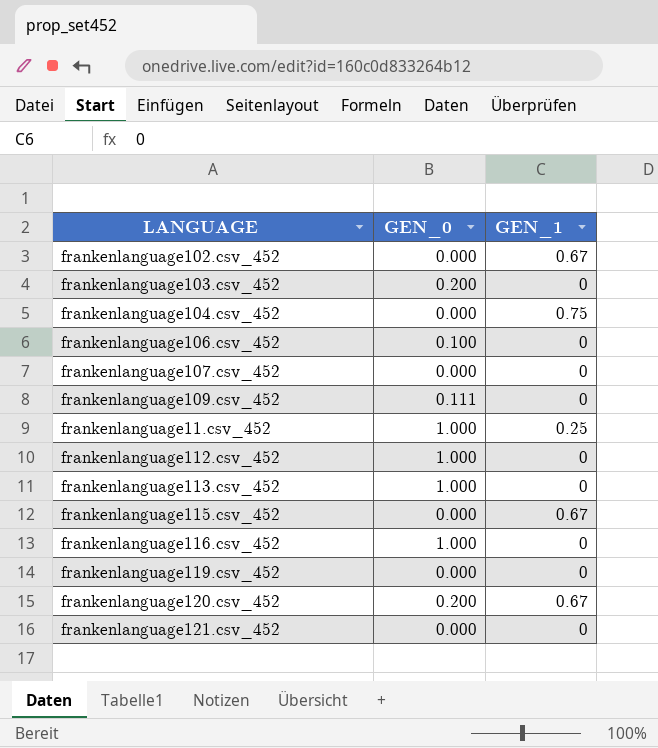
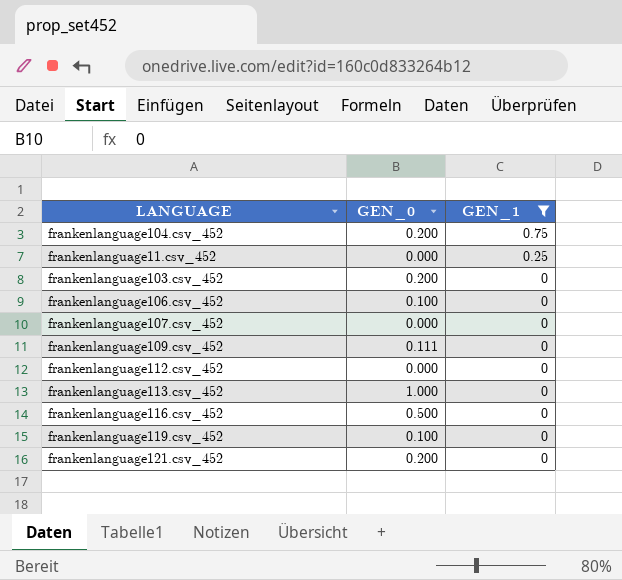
filter: none -> GEN_1 != 0.67
row order: none -> GEN_1 descending
frankenlanguage104.csv_452 | GEN_0: 0.000 -> 0.200
frankenlanguage11.csv_452 | GEN_0: 1.000 -> 0.000
frankenlanguage112.csv_452 | GEN_0: 1.000 -> 0.000
frankenlanguage116.csv_452 | GEN_0: 1.000 -> 0.500
frankenlanguage119.csv_452 | GEN_0: 0.000 -> 0.100
frankenlanguage121.csv_452 | GEN_0: 0.000 -> 0.200

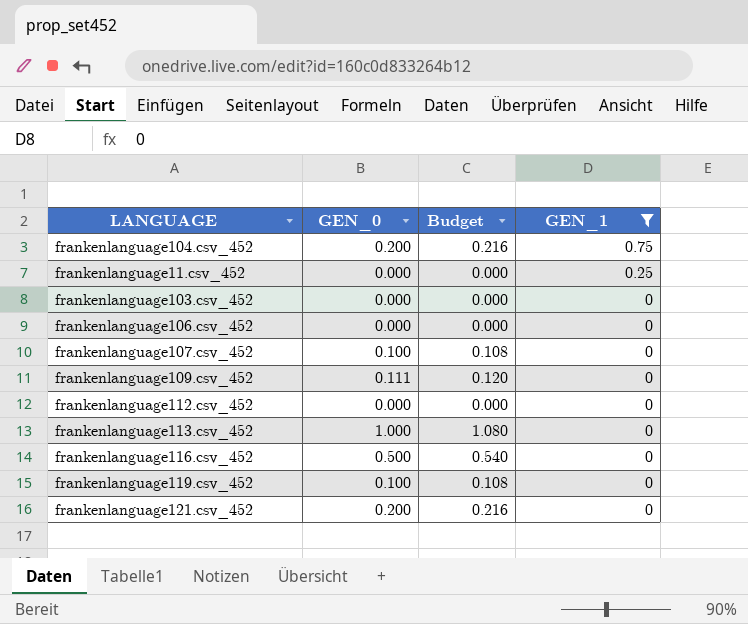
column Budget | formula: none -> [GEN_0] * 1.08
frankenlanguage103.csv_452 | GEN_0: 0.200 -> 0.000
frankenlanguage106.csv_452 | GEN_0: 0.100 -> 0.000
frankenlanguage107.csv_452 | GEN_0: 0.000 -> 0.100

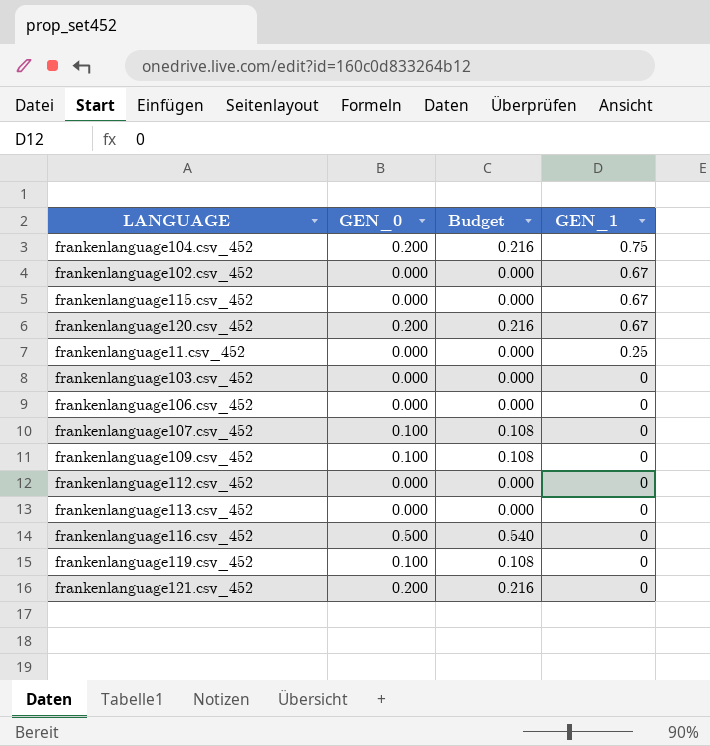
filter: GEN_1 != 0.67 -> none
frankenlanguage109.csv_452 | GEN_0: 0.111 -> 0.100
frankenlanguage109.csv_452 | Budget: 0.120 -> 0.108
frankenlanguage113.csv_452 | GEN_0: 1.000 -> 0.000
frankenlanguage113.csv_452 | Budget: 1.080 -> 0.000

